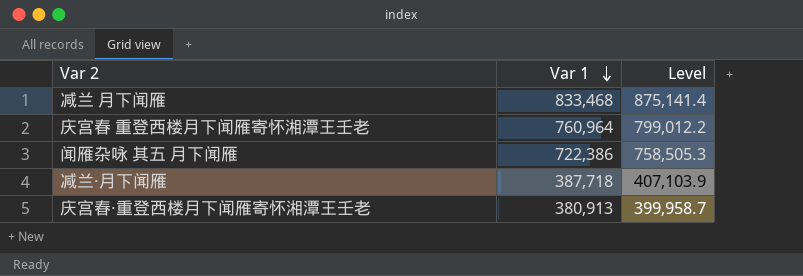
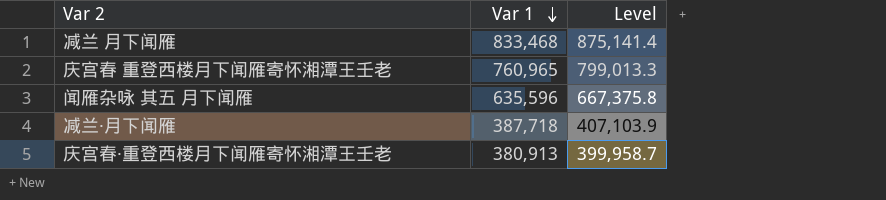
庆宫春 重登西楼月下闻雁寄怀湘潭王壬老 | Var 1: 760,964 -> 760,965
庆宫春 重登西楼月下闻雁寄怀湘潭王壬老 | Level: 799,012.2 -> 799,013.3
闻雁杂咏 其五 月下闻雁 | Var 1: 722,386 -> 635,596
闻雁杂咏 其五 月下闻雁 | Level: 758,505.3 -> 667,375.8

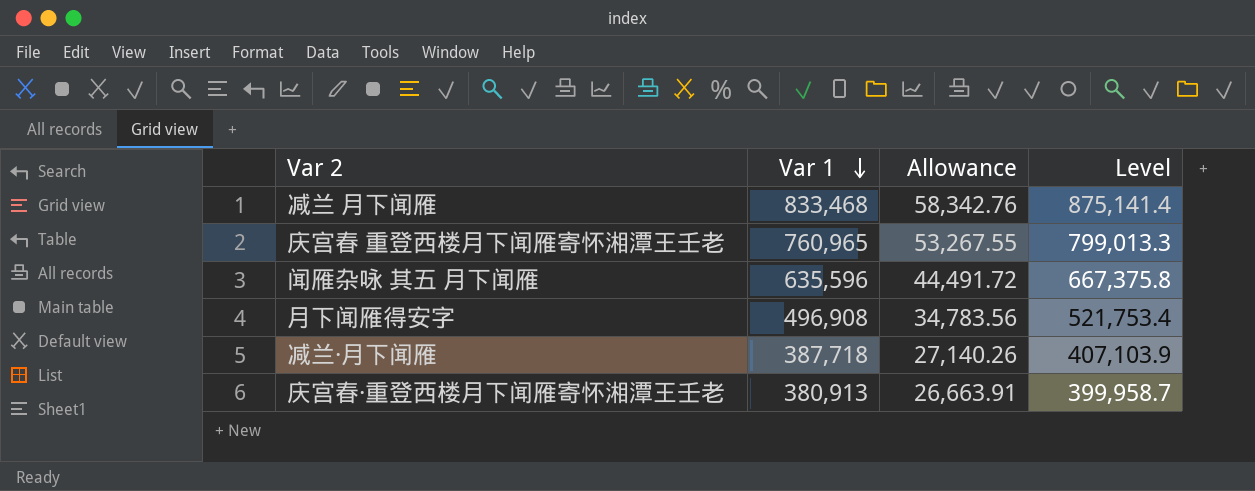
column Allowance | formula: none -> [Var 1] * 0.07
row 月下闻雁得安字: none -> 496,908 | 34,783.56 | 521,753.4

